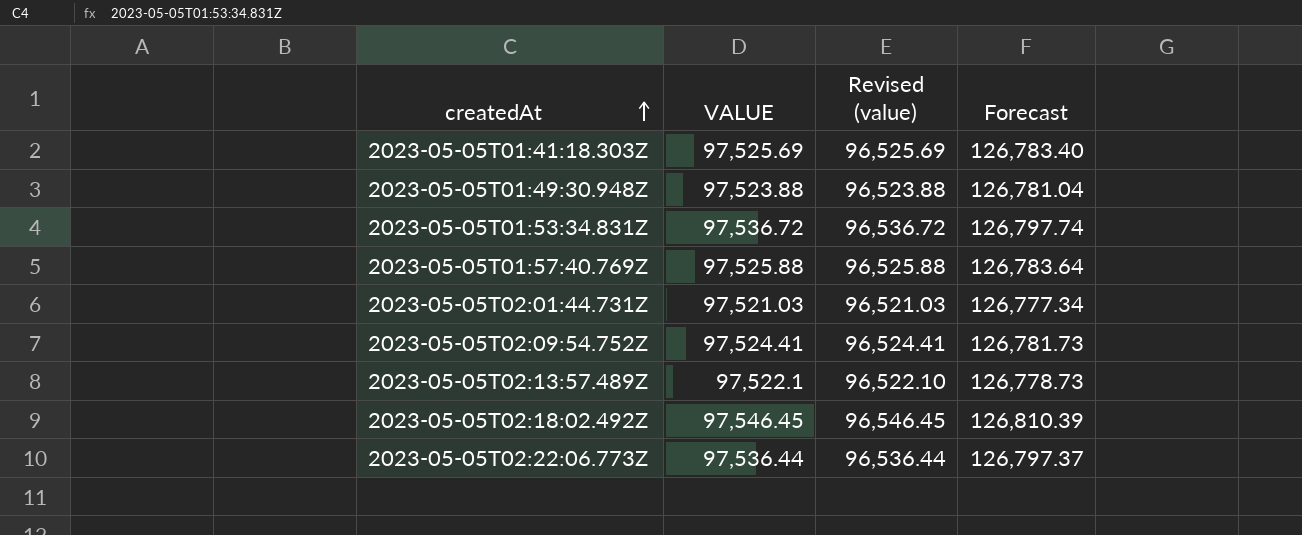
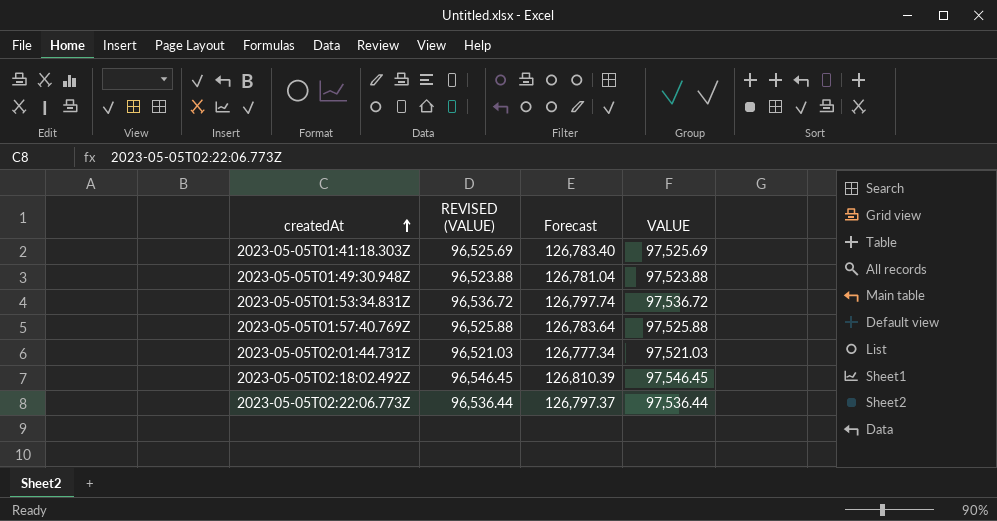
column name: Revised (value) -> REVISED (VALUE)
column VALUE | position: 2 -> 4
row 2023-05-05T02:09:54.752Z: 97,524.41 | 96,524.41 | 126,781.73 -> none
row 2023-05-05T02:13:57.489Z: 97,522.1 | 96,522.10 | 126,778.73 -> none

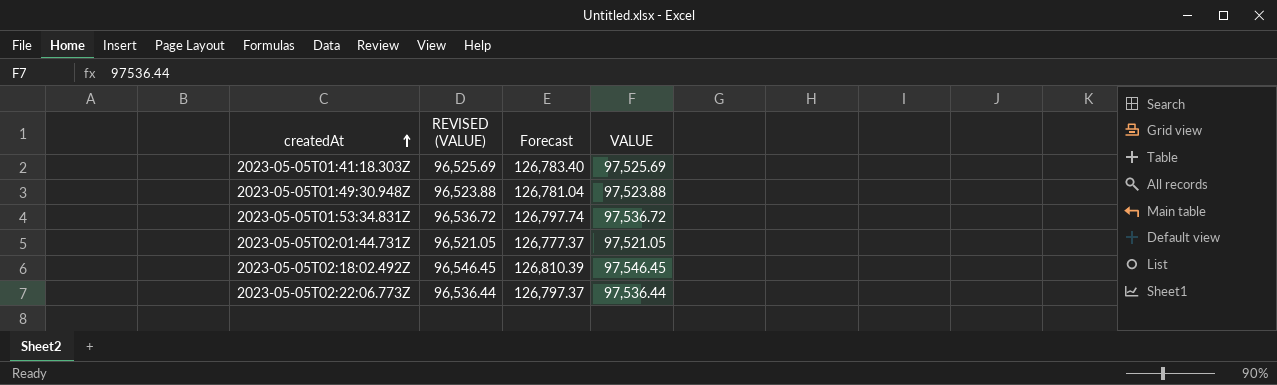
row 2023-05-05T01:57:40.769Z: 96,525.88 | 126,783.64 | 97,525.88 -> none
2023-05-05T02:01:44.731Z | REVISED (VALUE): 96,521.03 -> 96,521.05
2023-05-05T02:01:44.731Z | Forecast: 126,777.34 -> 126,777.37
2023-05-05T02:01:44.731Z | VALUE: 97,521.03 -> 97,521.05

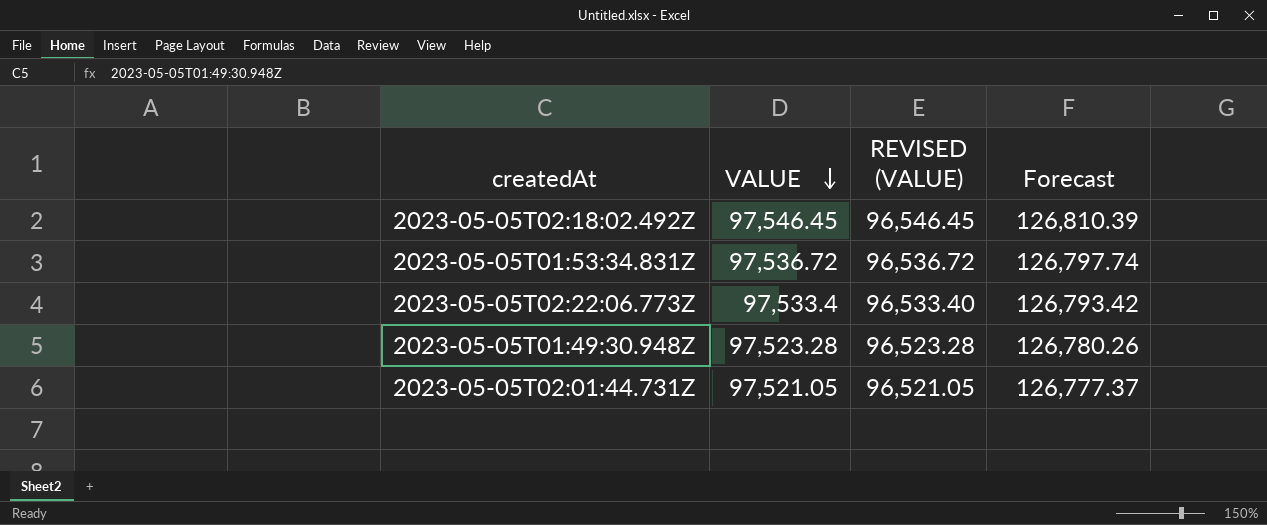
row order: createdAt ascending -> VALUE descending
column VALUE | position: 4 -> 2
row 2023-05-05T01:41:18.303Z: 96,525.69 | 126,783.40 | 97,525.69 -> none
2023-05-05T02:22:06.773Z | VALUE: 97,536.44 -> 97,533.4
2023-05-05T02:22:06.773Z | REVISED (VALUE): 96,536.44 -> 96,533.40
2023-05-05T02:22:06.773Z | Forecast: 126,797.37 -> 126,793.42
2023-05-05T01:49:30.948Z | VALUE: 97,523.88 -> 97,523.28
2023-05-05T01:49:30.948Z | REVISED (VALUE): 96,523.88 -> 96,523.28
2023-05-05T01:49:30.948Z | Forecast: 126,781.04 -> 126,780.26

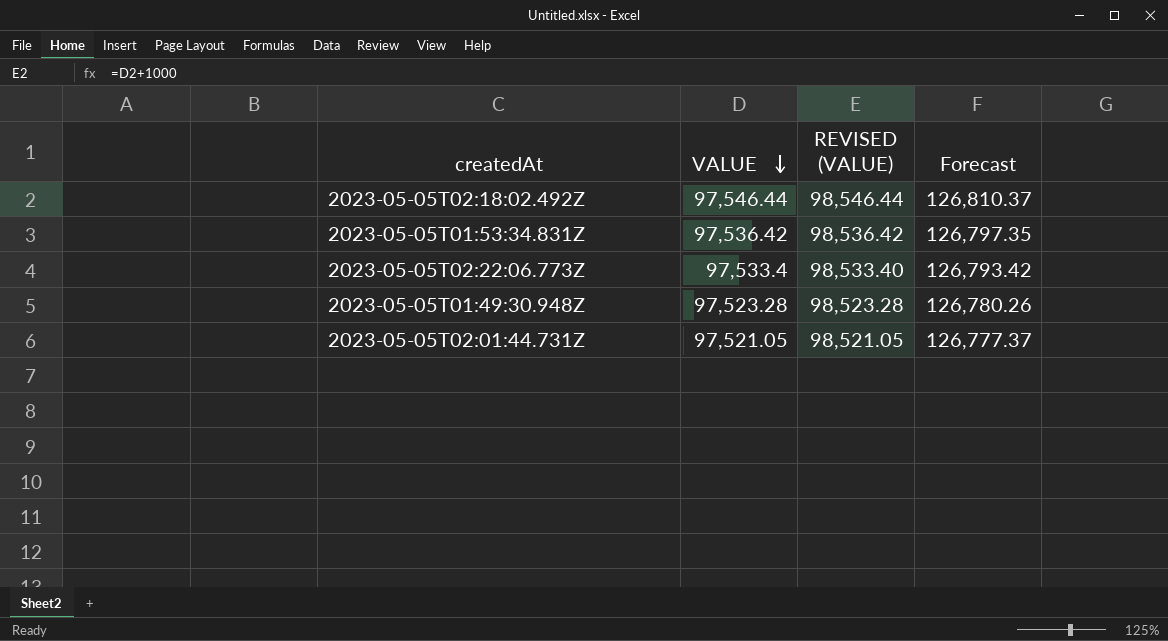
column REVISED (VALUE) | formula: [VALUE] - 1000 -> [VALUE] + 1000
2023-05-05T02:18:02.492Z | VALUE: 97,546.45 -> 97,546.44
2023-05-05T02:18:02.492Z | Forecast: 126,810.39 -> 126,810.37
2023-05-05T01:53:34.831Z | VALUE: 97,536.72 -> 97,536.42
2023-05-05T01:53:34.831Z | Forecast: 126,797.74 -> 126,797.35

